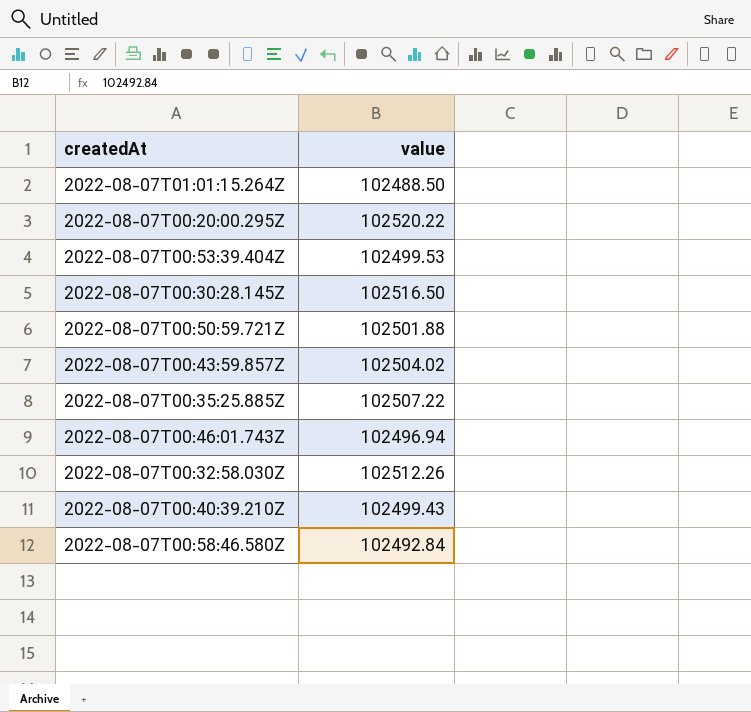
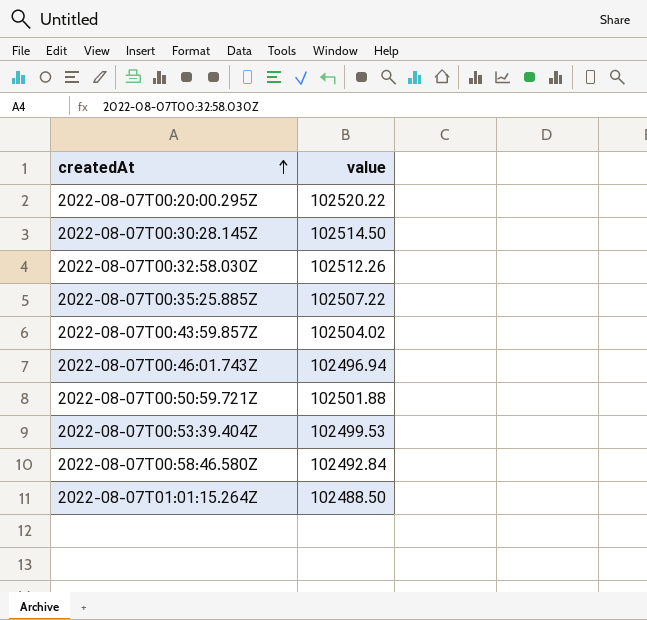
row order: none -> createdAt ascending
row 2022-08-07T00:40:39.210Z: 102499.43 -> none
2022-08-07T00:30:28.145Z | value: 102516.50 -> 102514.50

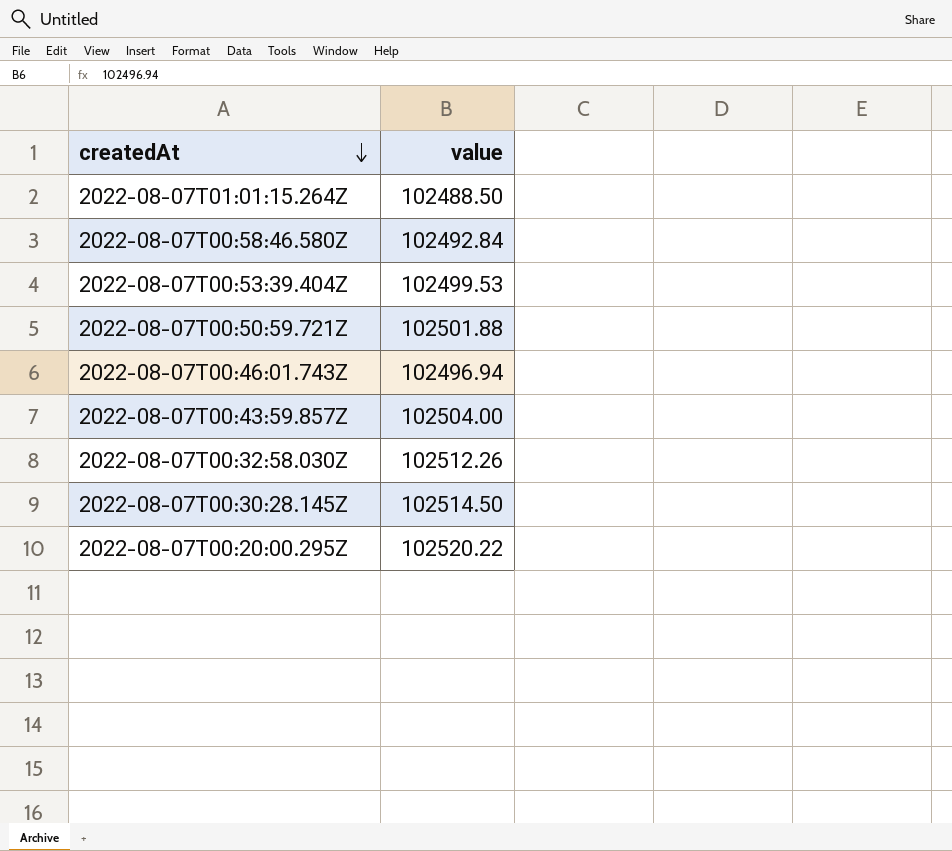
row order: createdAt ascending -> createdAt descending
row 2022-08-07T00:35:25.885Z: 102507.22 -> none
2022-08-07T00:43:59.857Z | value: 102504.02 -> 102504.00

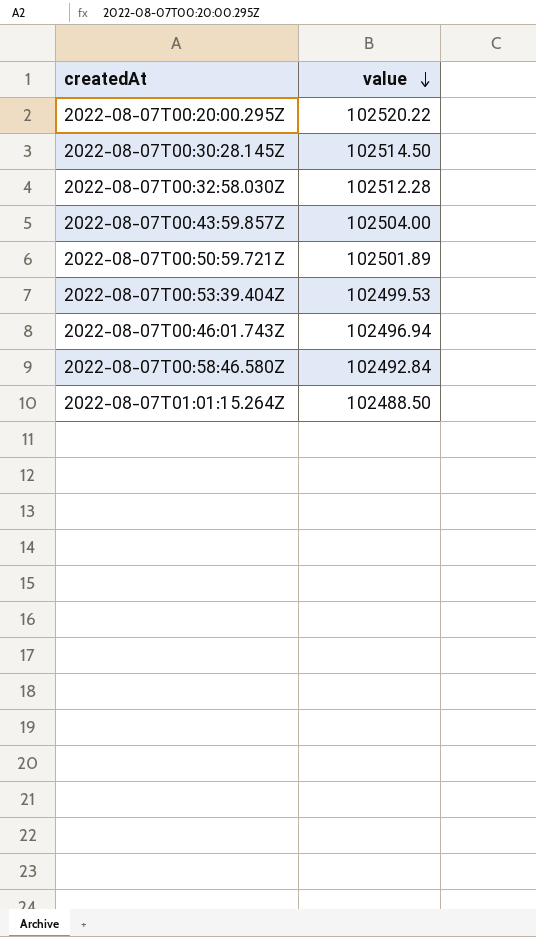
row order: createdAt descending -> value descending
2022-08-07T00:32:58.030Z | value: 102512.26 -> 102512.28
2022-08-07T00:50:59.721Z | value: 102501.88 -> 102501.89

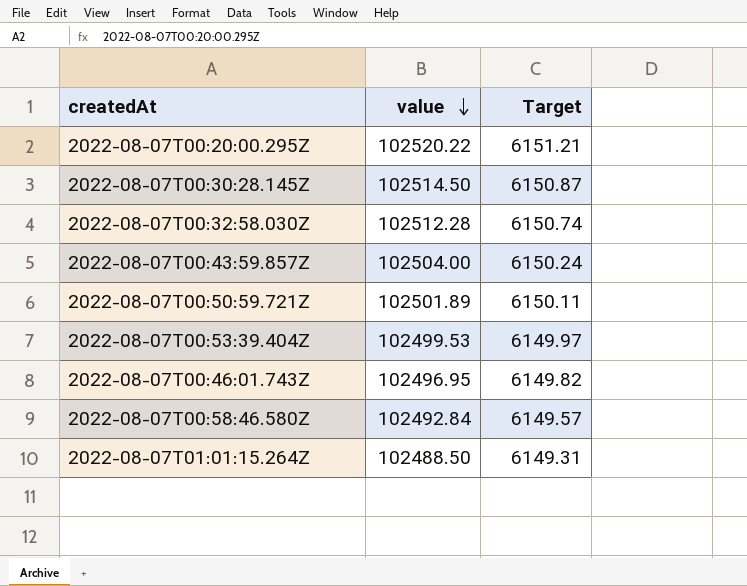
column Target | formula: none -> [value] * 0.06
2022-08-07T00:46:01.743Z | value: 102496.94 -> 102496.95

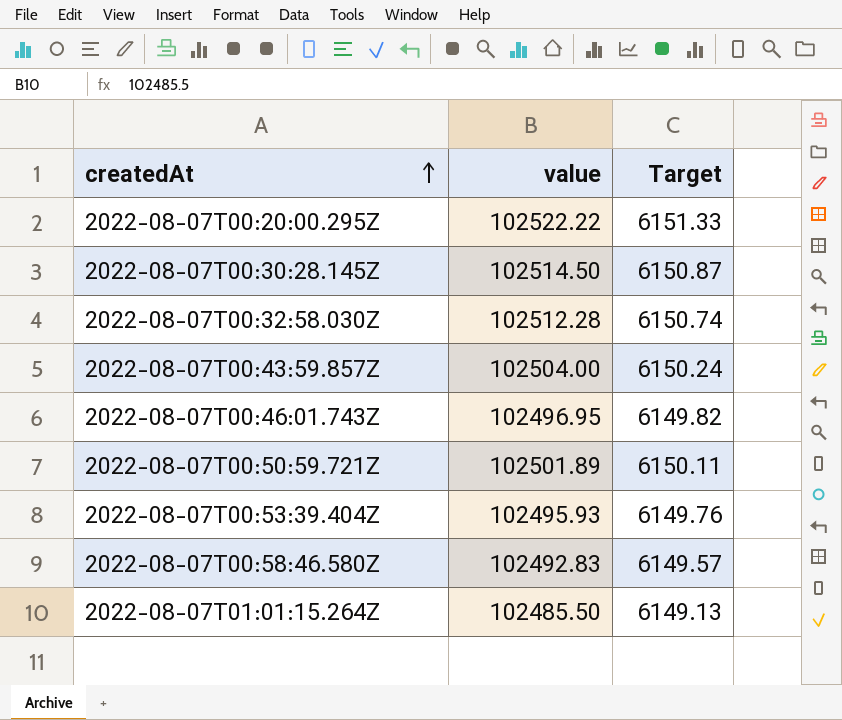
row order: value descending -> createdAt ascending
2022-08-07T00:20:00.295Z | value: 102520.22 -> 102522.22
2022-08-07T00:20:00.295Z | Target: 6151.21 -> 6151.33
2022-08-07T00:53:39.404Z | value: 102499.53 -> 102495.93
2022-08-07T00:53:39.404Z | Target: 6149.97 -> 6149.76
2022-08-07T00:58:46.580Z | value: 102492.84 -> 102492.83
2022-08-07T01:01:15.264Z | value: 102488.50 -> 102485.50
2022-08-07T01:01:15.264Z | Target: 6149.31 -> 6149.13

